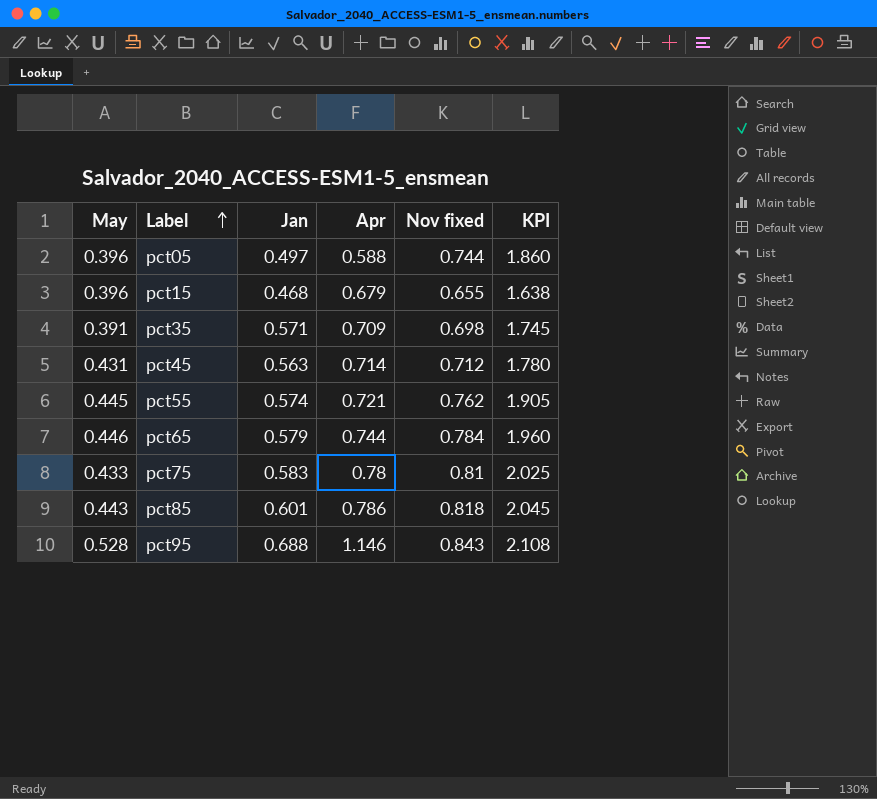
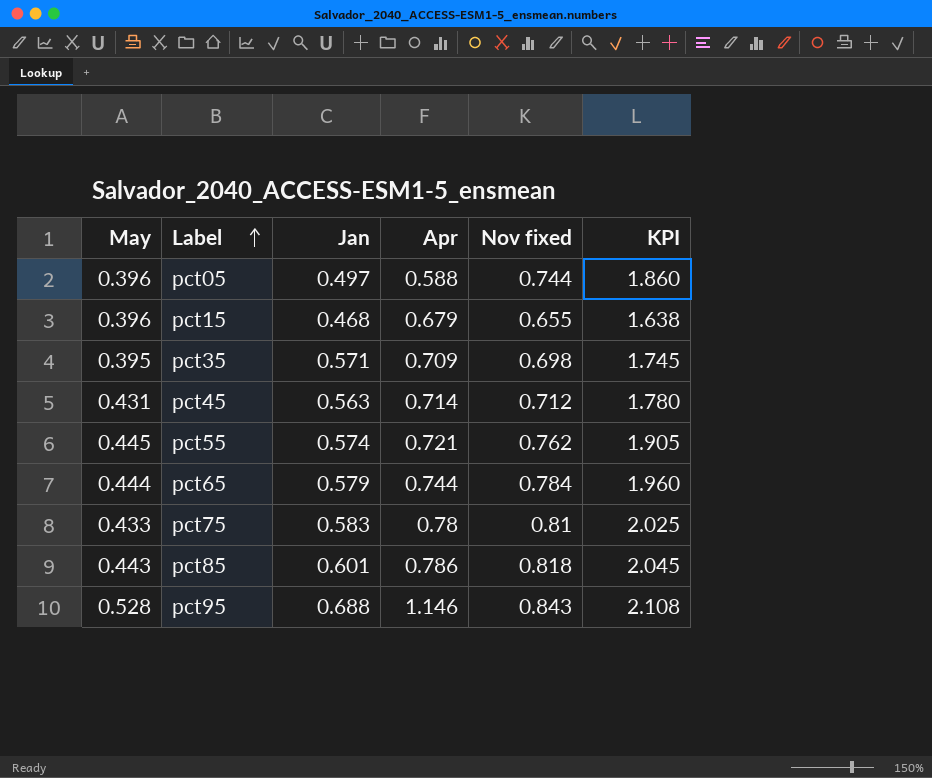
pct35 | May: 0.391 -> 0.395
pct65 | May: 0.446 -> 0.444

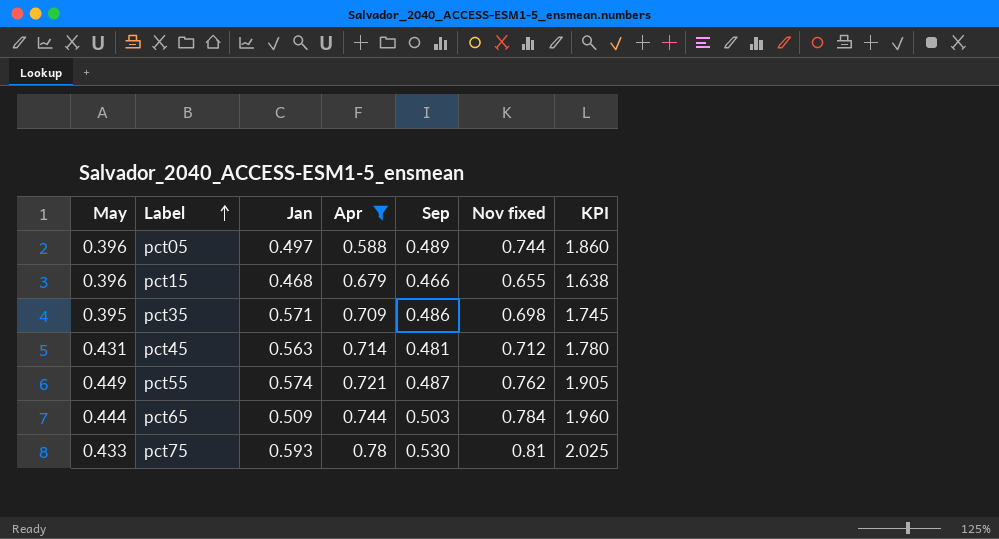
filter: none -> Apr <= 0.78
column Sep | position: none -> 5
pct55 | May: 0.445 -> 0.449
pct65 | Jan: 0.579 -> 0.509
pct75 | Jan: 0.583 -> 0.593

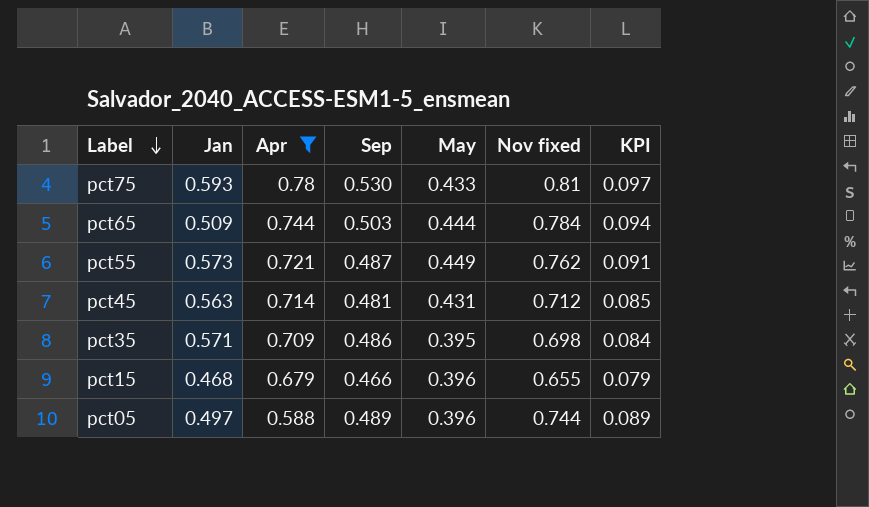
row order: Label ascending -> Label descending
column May | position: 1 -> 5
column KPI | formula: [Nov fixed] * 2.5 -> [Nov fixed] * 0.12
pct55 | Jan: 0.574 -> 0.573

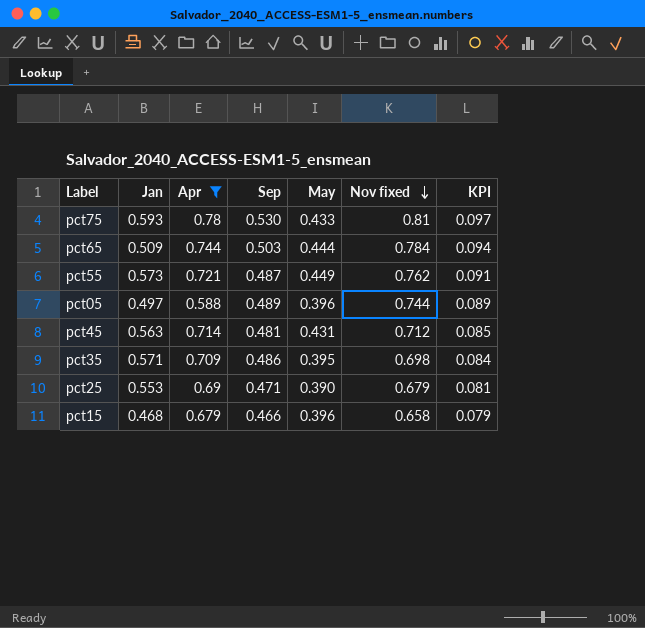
row order: Label descending -> Nov fixed descending
row pct25: none -> 0.553 | 0.69 | 0.471 | 0.390 | 0.679 | 0.081
pct15 | Nov fixed: 0.655 -> 0.658

